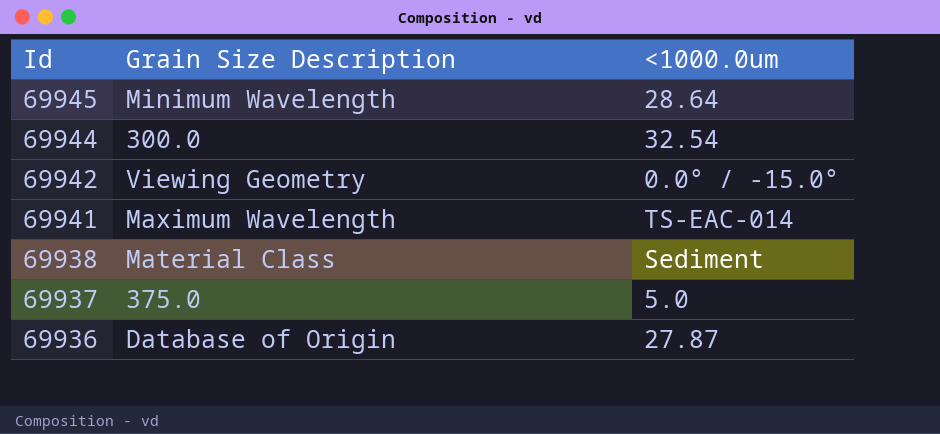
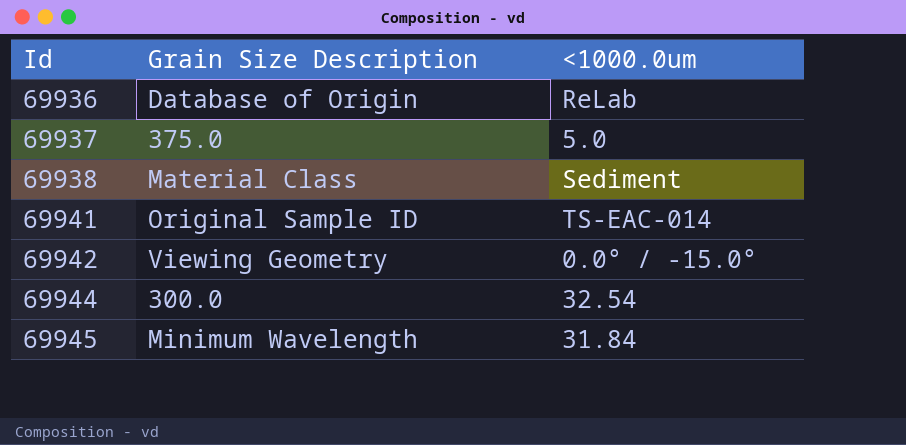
row order: Id descending -> Id ascending
69936 | <1000.0um: 27.87 -> ReLab
69941 | Grain Size Description: Maximum Wavelength -> Original Sample ID
69945 | <1000.0um: 28.64 -> 31.84

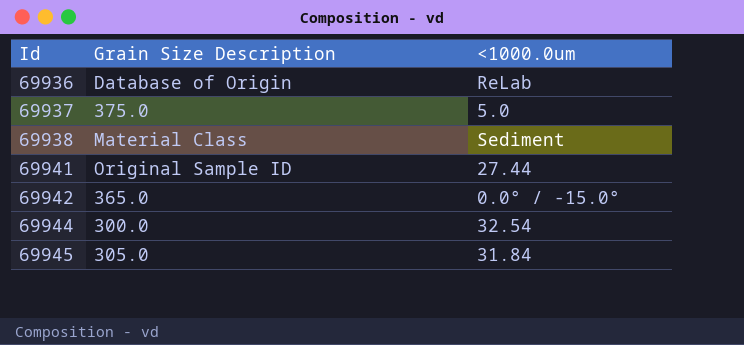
69941 | <1000.0um: TS-EAC-014 -> 27.44
69942 | Grain Size Description: Viewing Geometry -> 365.0
69945 | Grain Size Description: Minimum Wavelength -> 305.0

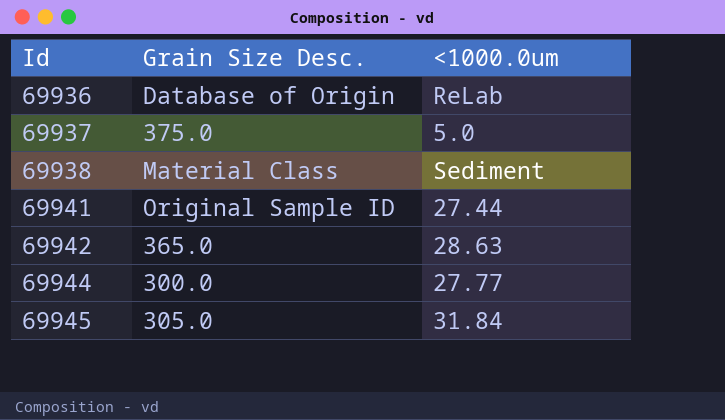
column name: Grain Size Description -> Grain Size Desc.
69942 | <1000.0um: 0.0° / -15.0° -> 28.63
69944 | <1000.0um: 32.54 -> 27.77

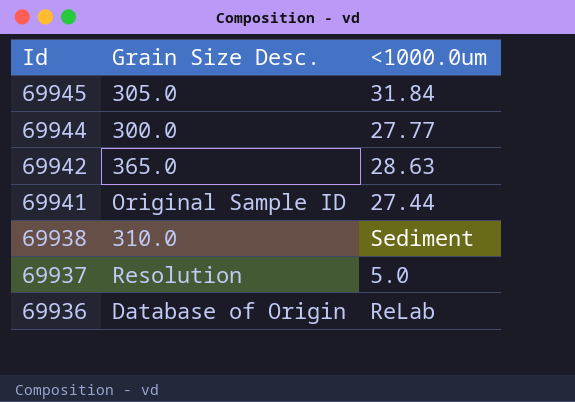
row order: Id ascending -> Id descending
69938 | Grain Size Desc.: Material Class -> 310.0
69937 | Grain Size Desc.: 375.0 -> Resolution

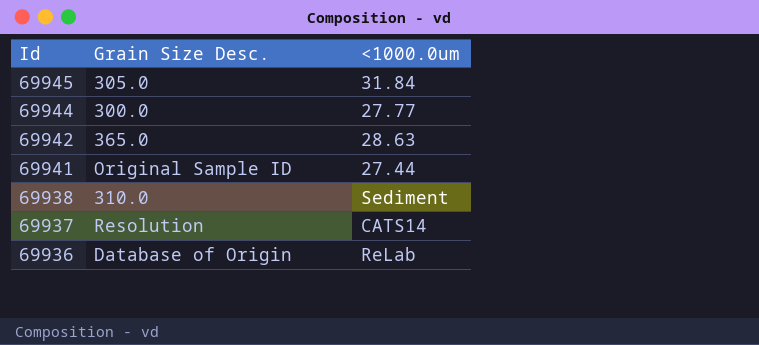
69937 | <1000.0um: 5.0 -> CATS14

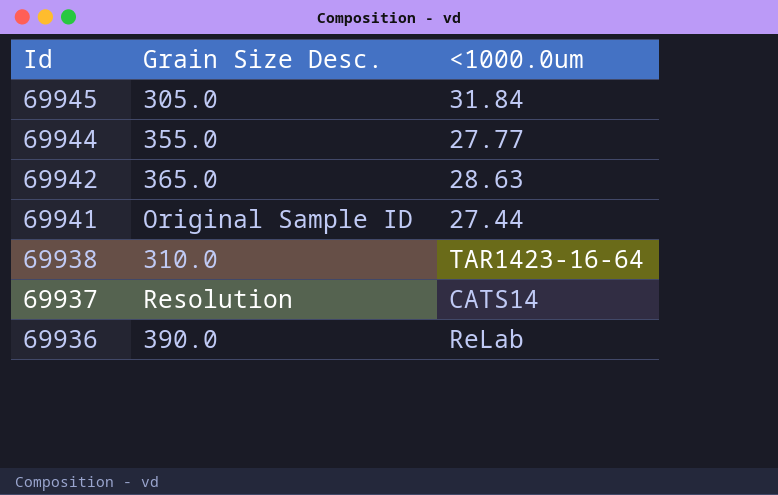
69944 | Grain Size Desc.: 300.0 -> 355.0
69938 | <1000.0um: Sediment -> TAR1423-16-64
69936 | Grain Size Desc.: Database of Origin -> 390.0

